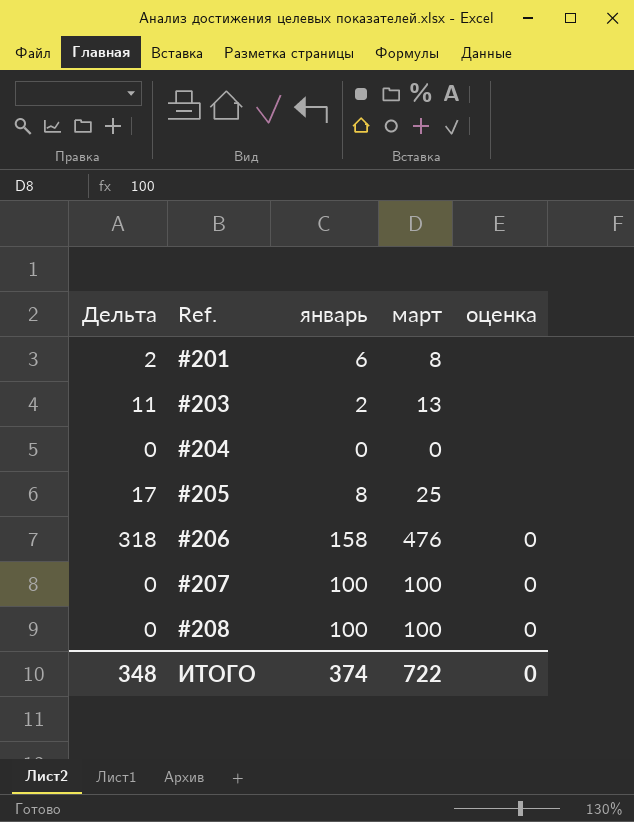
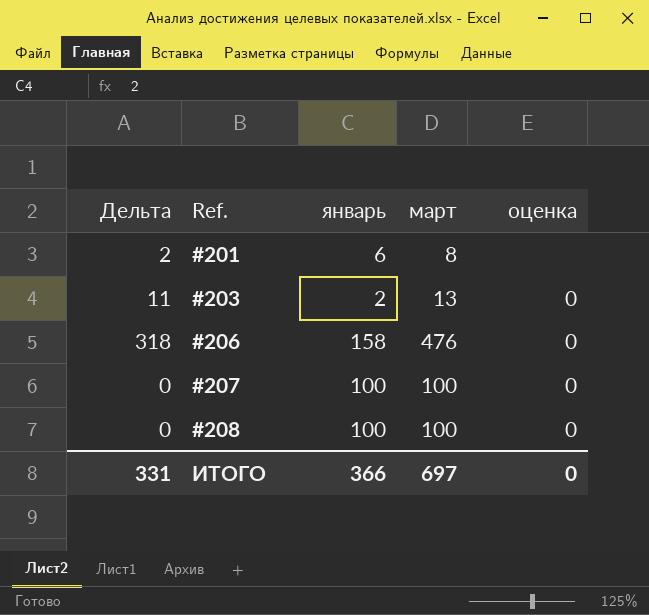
row #204: 0 | 0 | 0 | none -> none
row #205: 17 | 8 | 25 | none -> none
#203 | оценка: none -> 0
ИТОГО | Дельта: 348 -> 331
ИТОГО | январь: 374 -> 366
ИТОГО | март: 722 -> 697

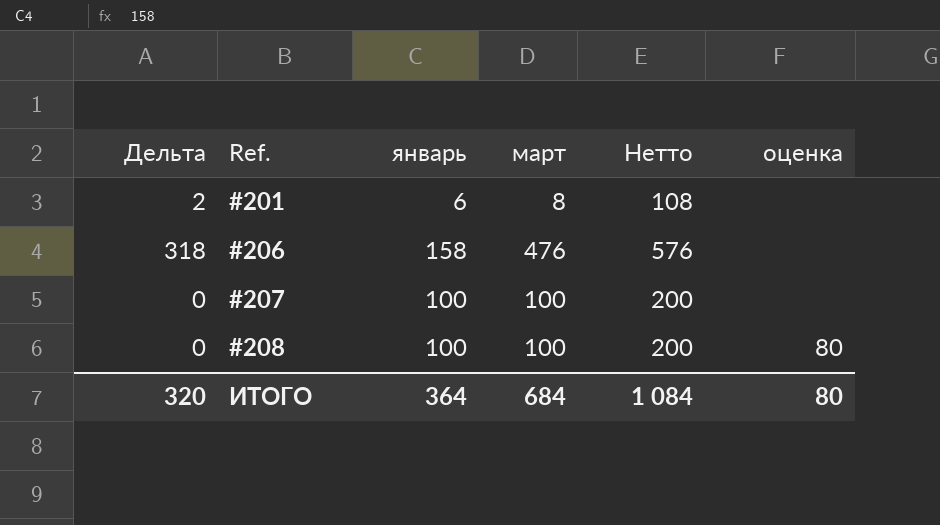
column Нетто | formula: none -> [март] + 100
row #203: 11 | 2 | 13 | 0 -> none
#206 | оценка: 0 -> none
#207 | оценка: 0 -> none
#208 | оценка: 0 -> 80
ИТОГО | Дельта: 331 -> 320
ИТОГО | январь: 366 -> 364
ИТОГО | март: 697 -> 684
ИТОГО | оценка: 0 -> 80

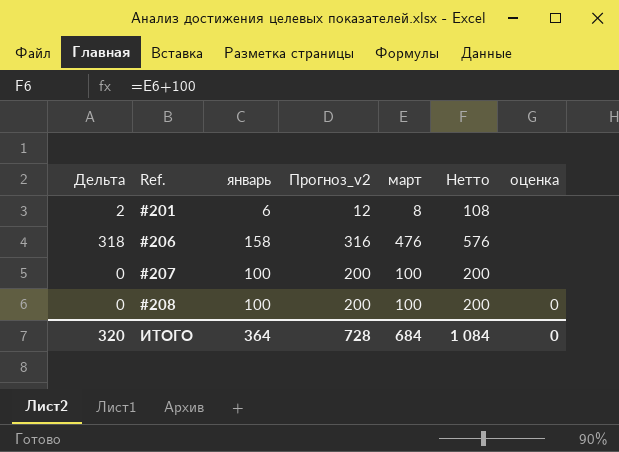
column Прогноз_v2 | formula: none -> [январь] * 2
#208 | оценка: 80 -> 0
ИТОГО | оценка: 80 -> 0

